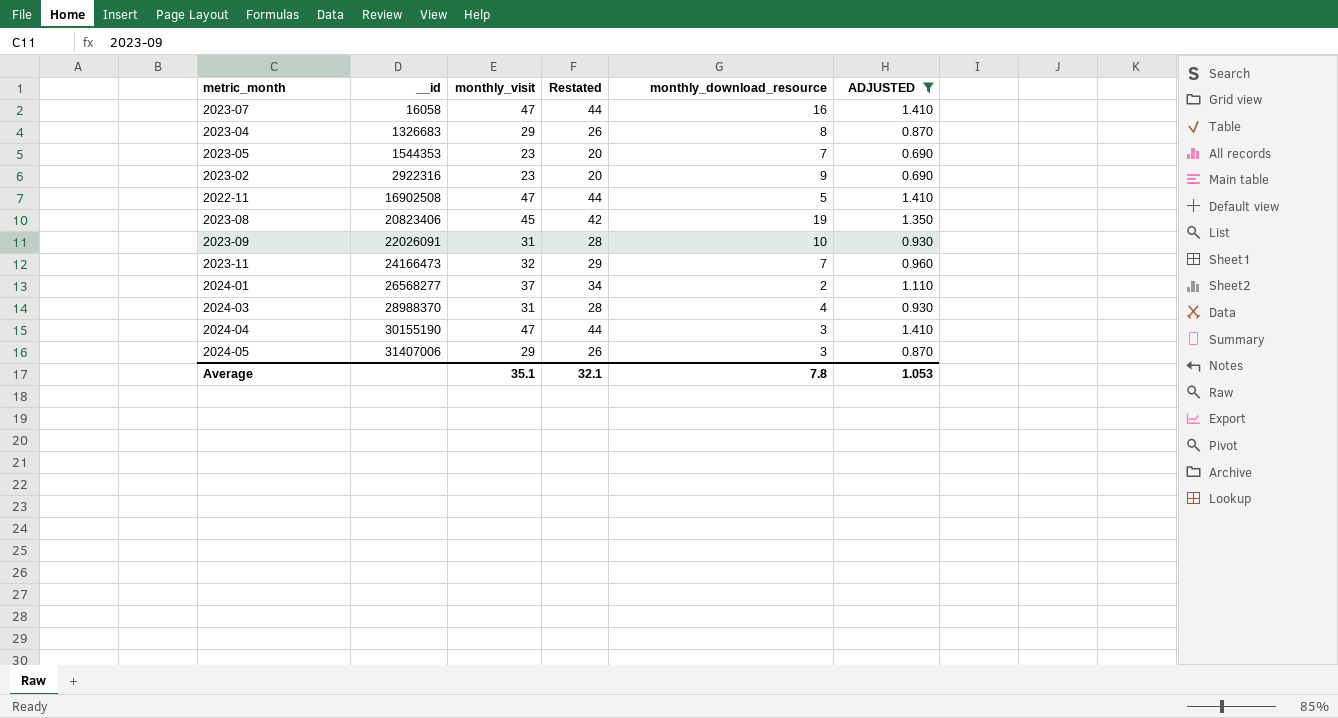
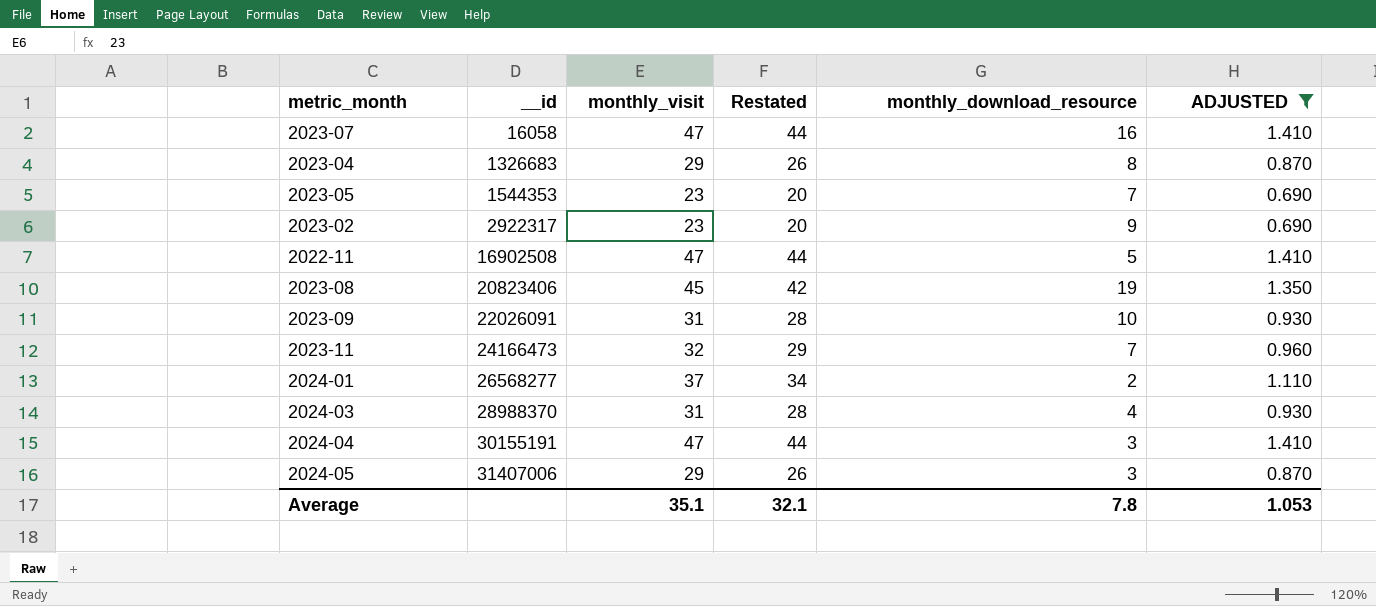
2023-02 | __id: 2922316 -> 2922317
2024-04 | __id: 30155190 -> 30155191

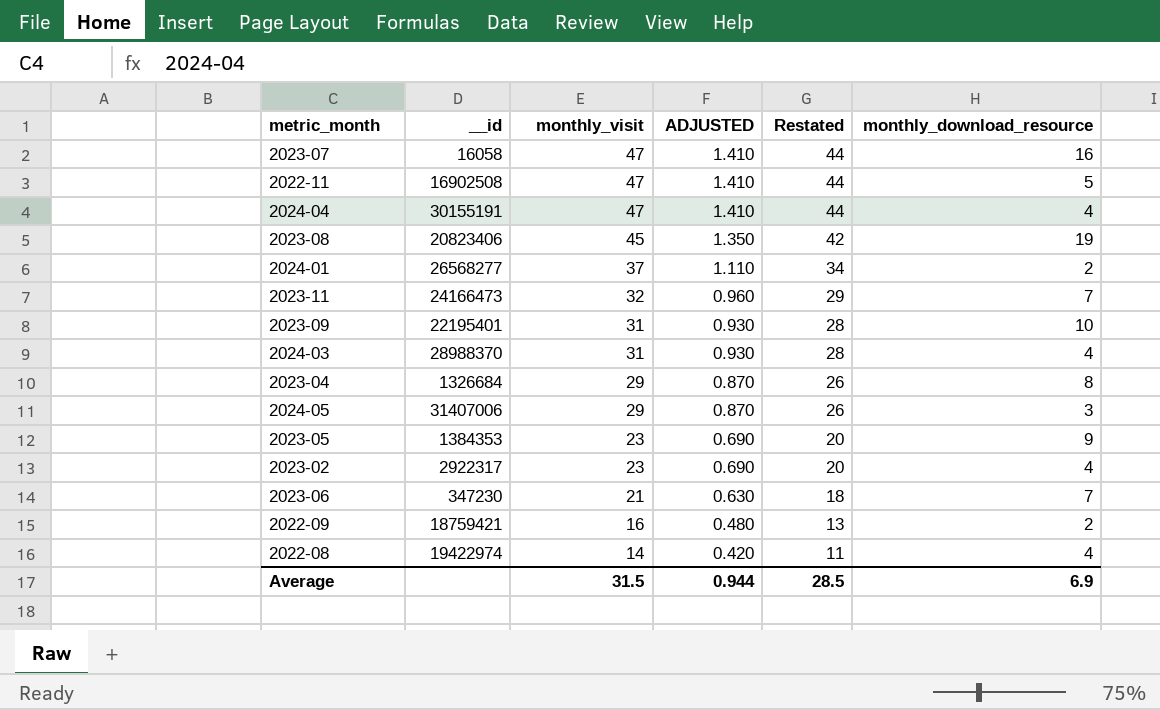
filter: ADJUSTED >= 0.690 -> none
row order: __id ascending -> monthly_visit descending
column ADJUSTED | position: 6 -> 4
2024-04 | monthly_download_resource: 3 -> 4
2023-09 | __id: 22026091 -> 22195401
2023-04 | __id: 1326683 -> 1326684
2023-05 | __id: 1544353 -> 1384353
2023-05 | monthly_download_resource: 7 -> 9
2023-02 | monthly_download_resource: 9 -> 4
Average | monthly_visit: 35.1 -> 31.5
Average | ADJUSTED: 1.053 -> 0.944
Average | Restated: 32.1 -> 28.5
Average | monthly_download_resource: 7.8 -> 6.9

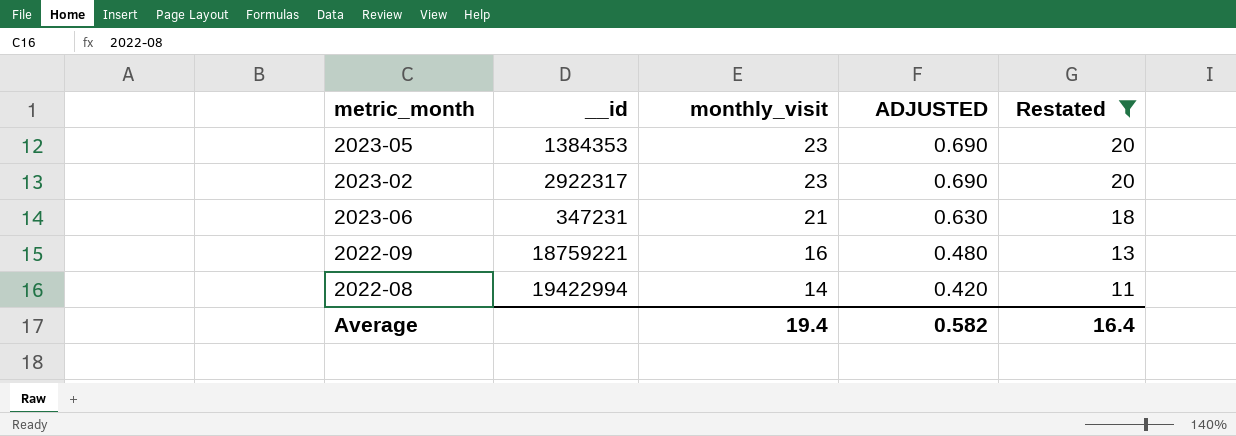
filter: none -> Restated <= 20
column monthly_download_resource | position: 6 -> none
2023-06 | __id: 347230 -> 347231
2022-09 | __id: 18759421 -> 18759221
2022-08 | __id: 19422974 -> 19422994
Average | monthly_visit: 31.5 -> 19.4
Average | ADJUSTED: 0.944 -> 0.582
Average | Restated: 28.5 -> 16.4

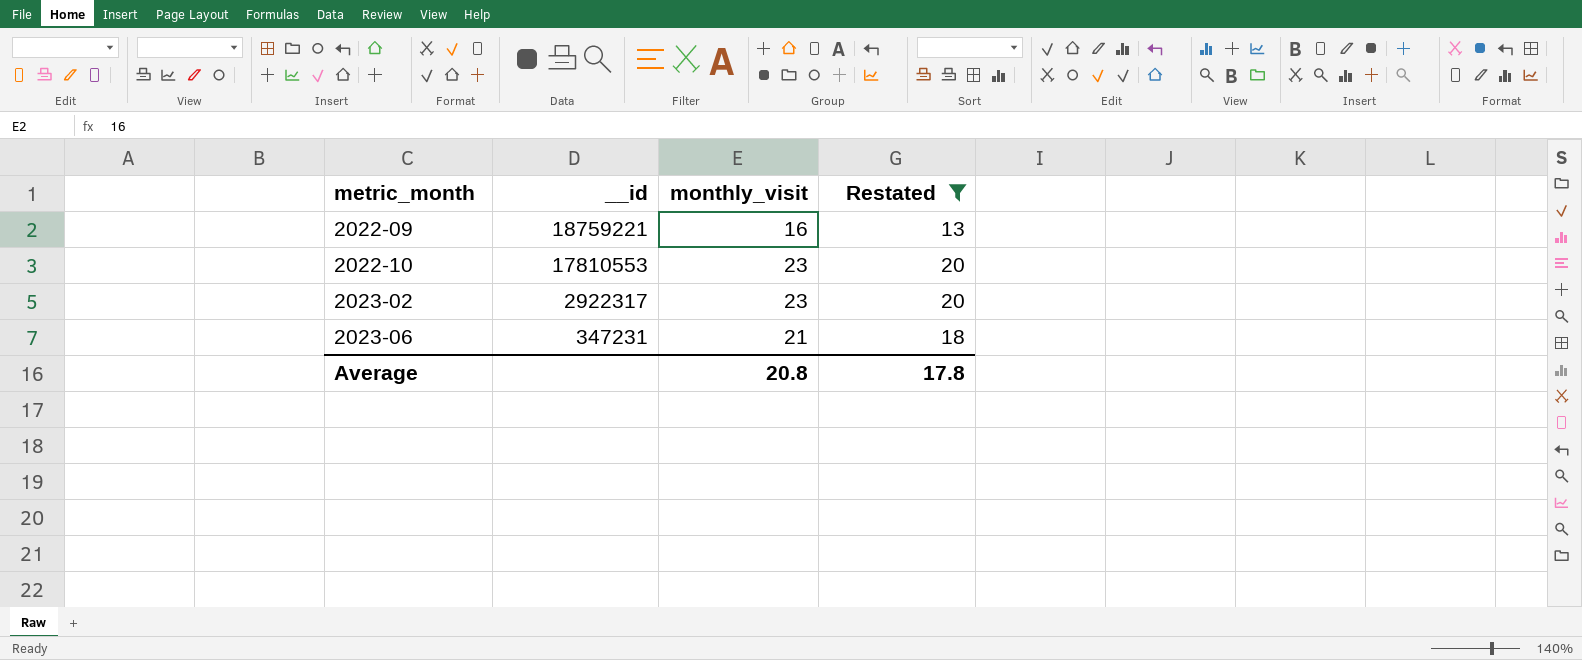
row order: monthly_visit descending -> metric_month ascending
column ADJUSTED | formula: [monthly_visit] * 0.03 -> none
row 2023-05: 1384353 | 23 | 0.690 | 20 -> none
row 2022-08: 19422994 | 14 | 0.420 | 11 -> none
row 2022-10: none -> 17810553 | 23 | 20
Average | monthly_visit: 19.4 -> 20.8
Average | Restated: 16.4 -> 17.8

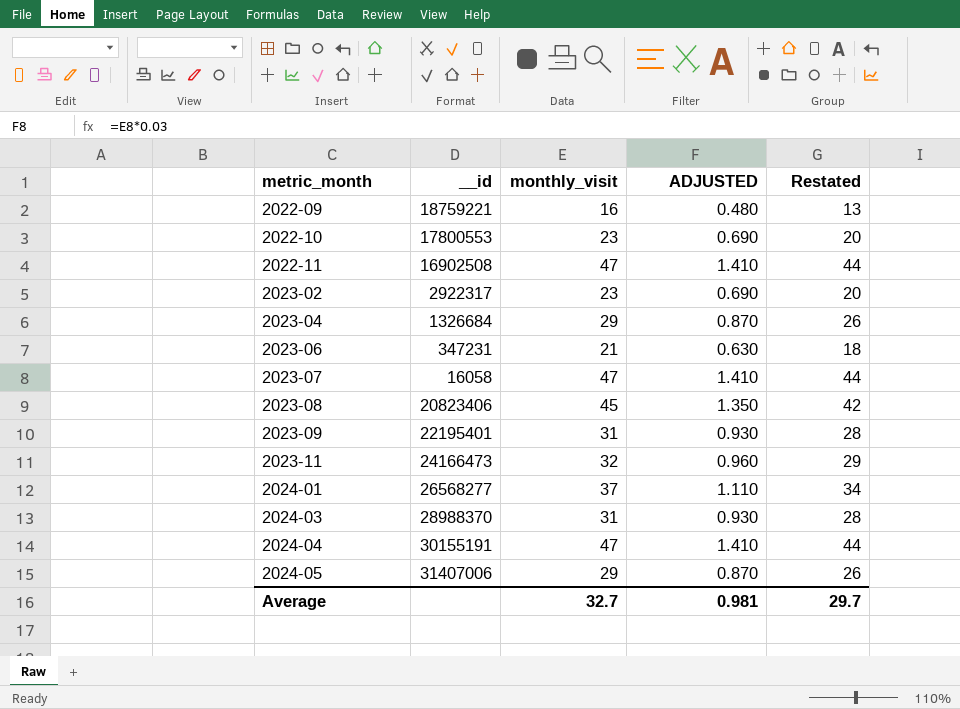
filter: Restated <= 20 -> none
column ADJUSTED | formula: none -> [monthly_visit] * 0.03
2022-10 | __id: 17810553 -> 17800553
Average | monthly_visit: 20.8 -> 32.7
Average | Restated: 17.8 -> 29.7

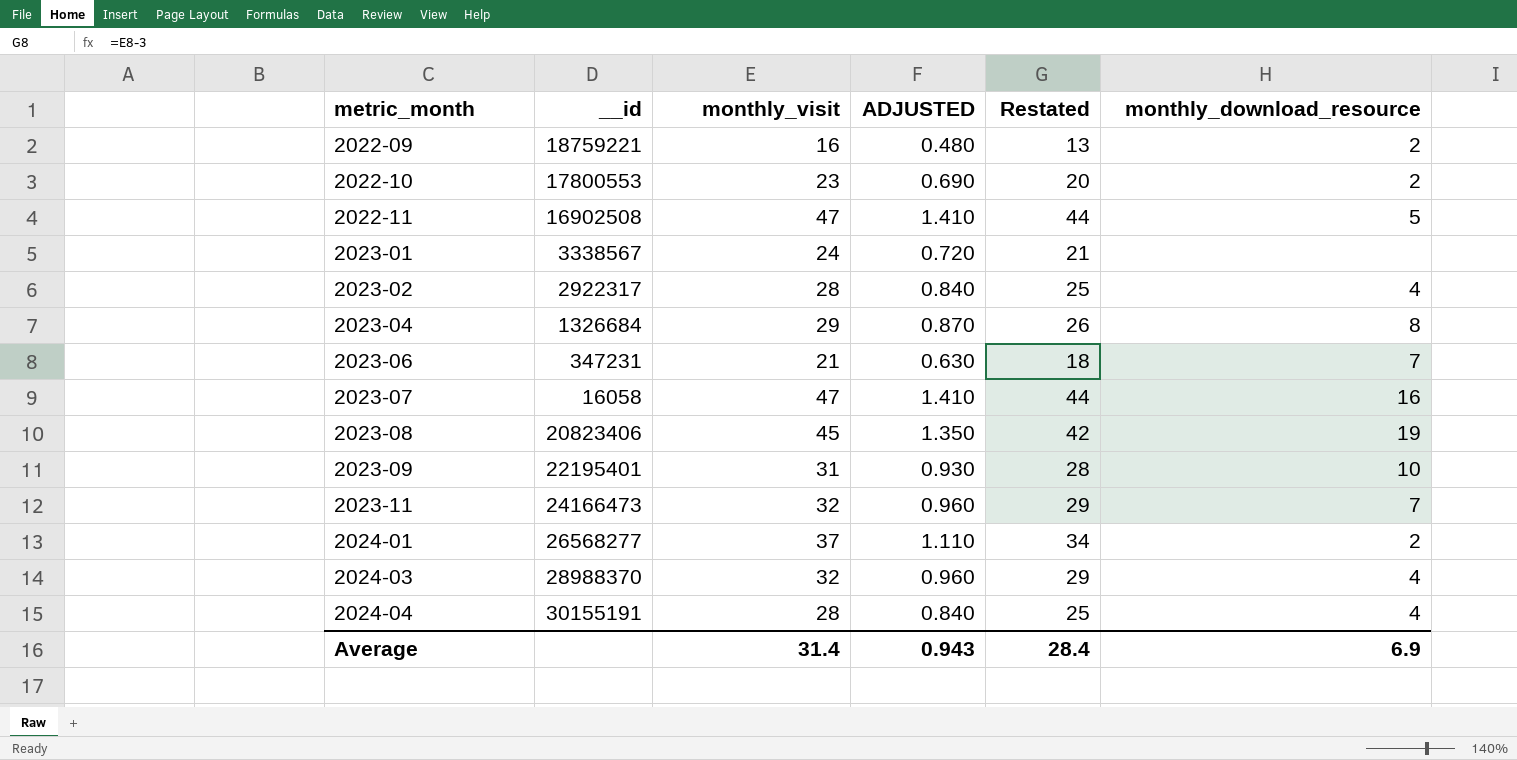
column monthly_download_resource | position: none -> 6
row 2024-05: 31407006 | 29 | 0.870 | 26 -> none
row 2023-01: none -> 3338567 | 24 | 0.720 | 21 | none
2023-02 | monthly_visit: 23 -> 28
2023-02 | ADJUSTED: 0.690 -> 0.840
2023-02 | Restated: 20 -> 25
2024-03 | monthly_visit: 31 -> 32
2024-03 | ADJUSTED: 0.930 -> 0.960
2024-03 | Restated: 28 -> 29
2024-04 | monthly_visit: 47 -> 28
2024-04 | ADJUSTED: 1.410 -> 0.840
2024-04 | Restated: 44 -> 25
Average | monthly_visit: 32.7 -> 31.4
Average | ADJUSTED: 0.981 -> 0.943
Average | Restated: 29.7 -> 28.4

